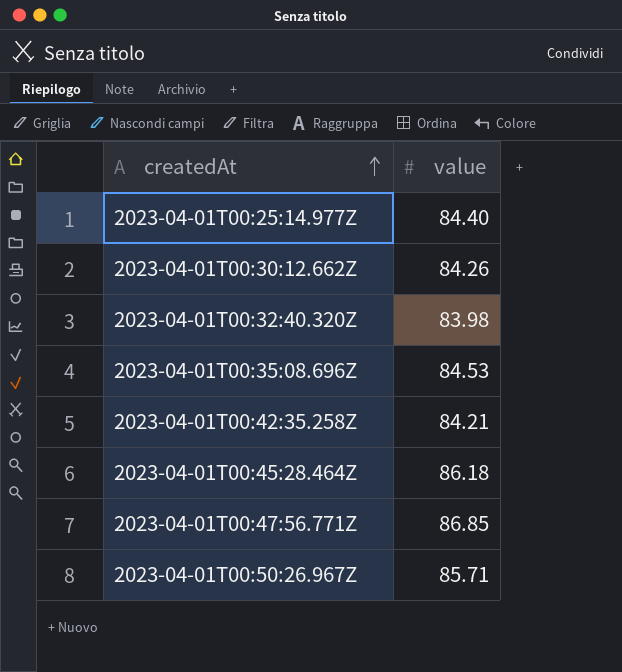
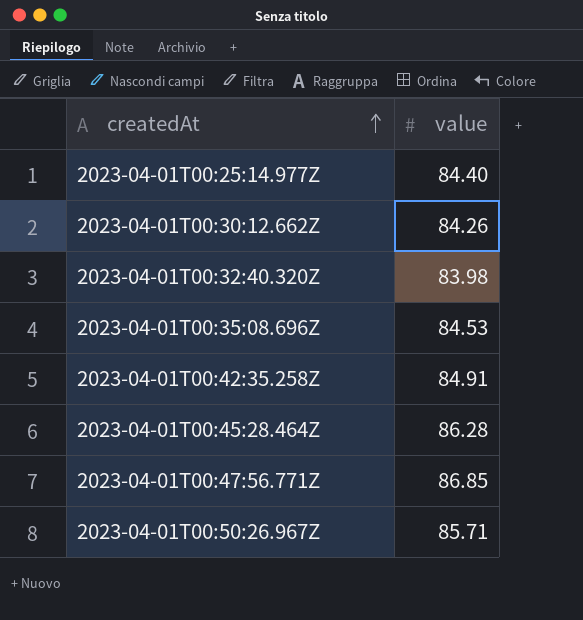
2023-04-01T00:42:35.258Z | value: 84.21 -> 84.91
2023-04-01T00:45:28.464Z | value: 86.18 -> 86.28

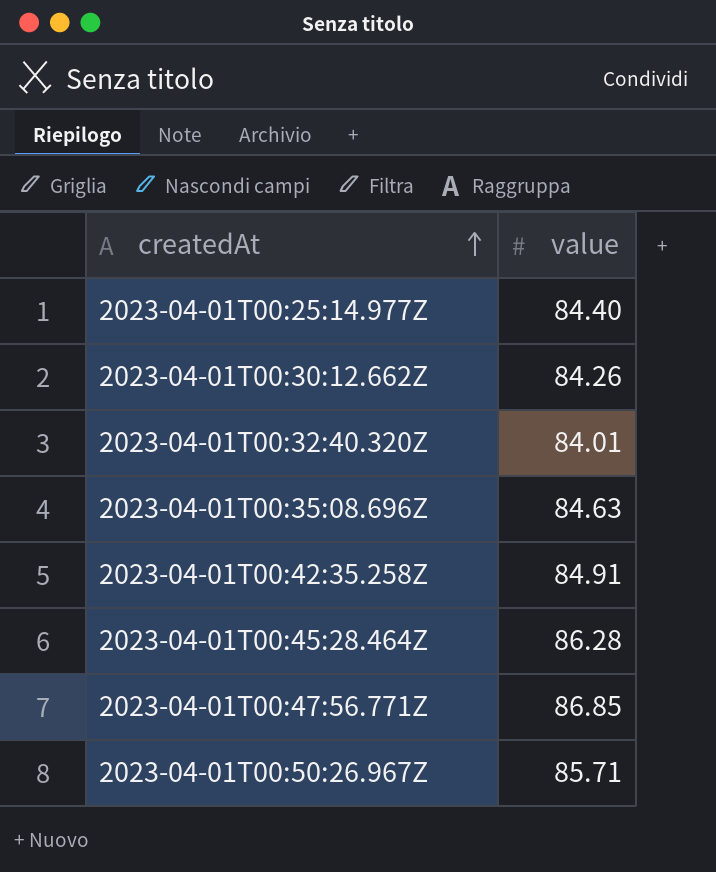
2023-04-01T00:32:40.320Z | value: 83.98 -> 84.01
2023-04-01T00:35:08.696Z | value: 84.53 -> 84.63

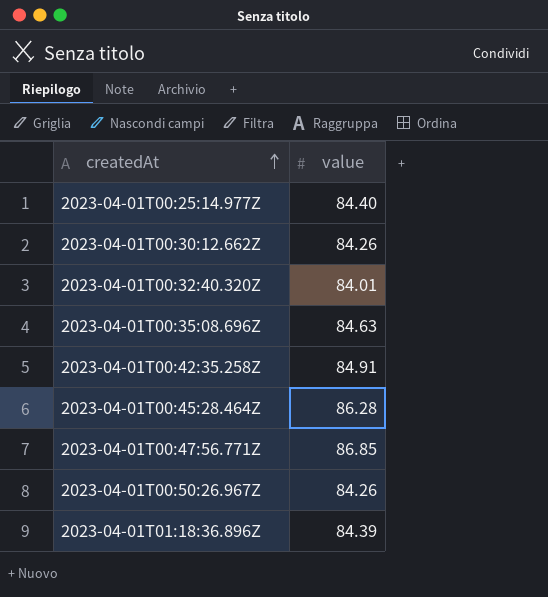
2023-04-01T00:50:26.967Z | value: 85.71 -> 84.26
row 2023-04-01T01:18:36.896Z: none -> 84.39

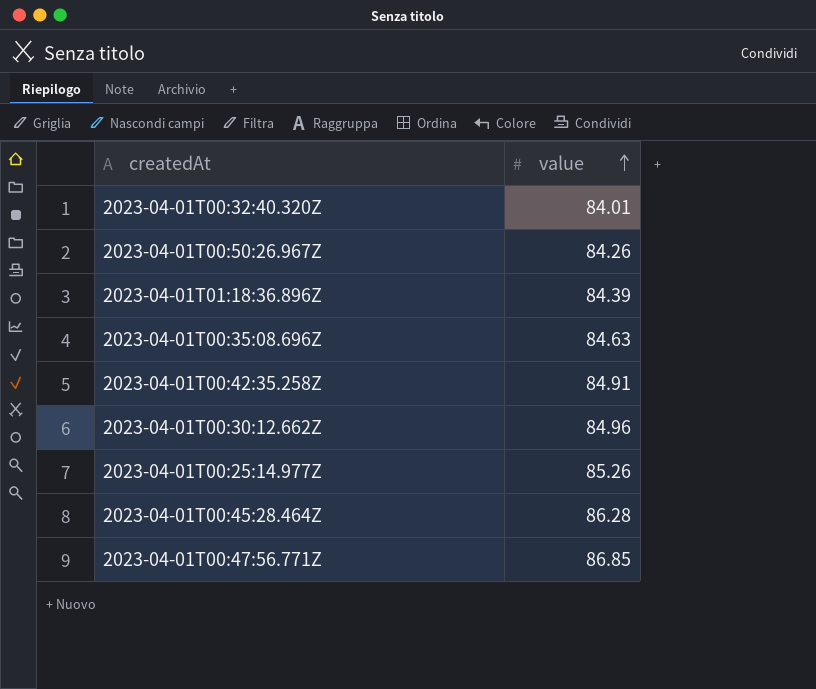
row order: createdAt ascending -> value ascending
2023-04-01T00:30:12.662Z | value: 84.26 -> 84.96
2023-04-01T00:25:14.977Z | value: 84.40 -> 85.26

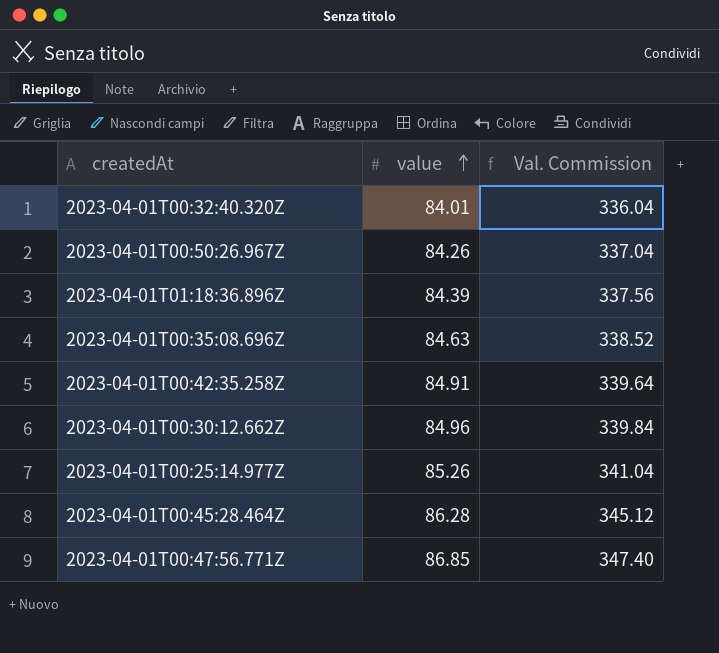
column Val. Commission | formula: none -> [value] * 4

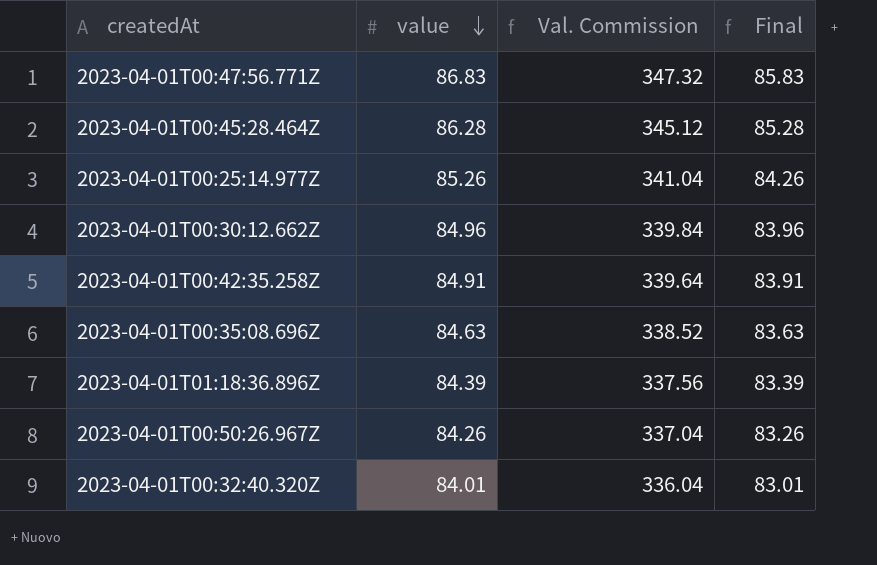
row order: value ascending -> value descending
column Final | formula: none -> [value] - 1
2023-04-01T00:47:56.771Z | value: 86.85 -> 86.83
2023-04-01T00:47:56.771Z | Val. Commission: 347.40 -> 347.32

